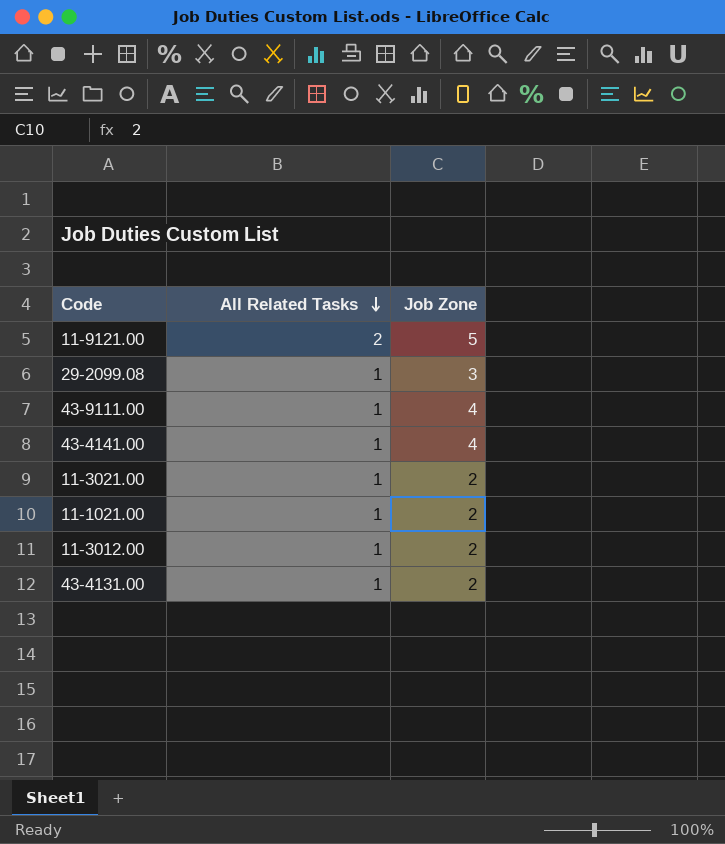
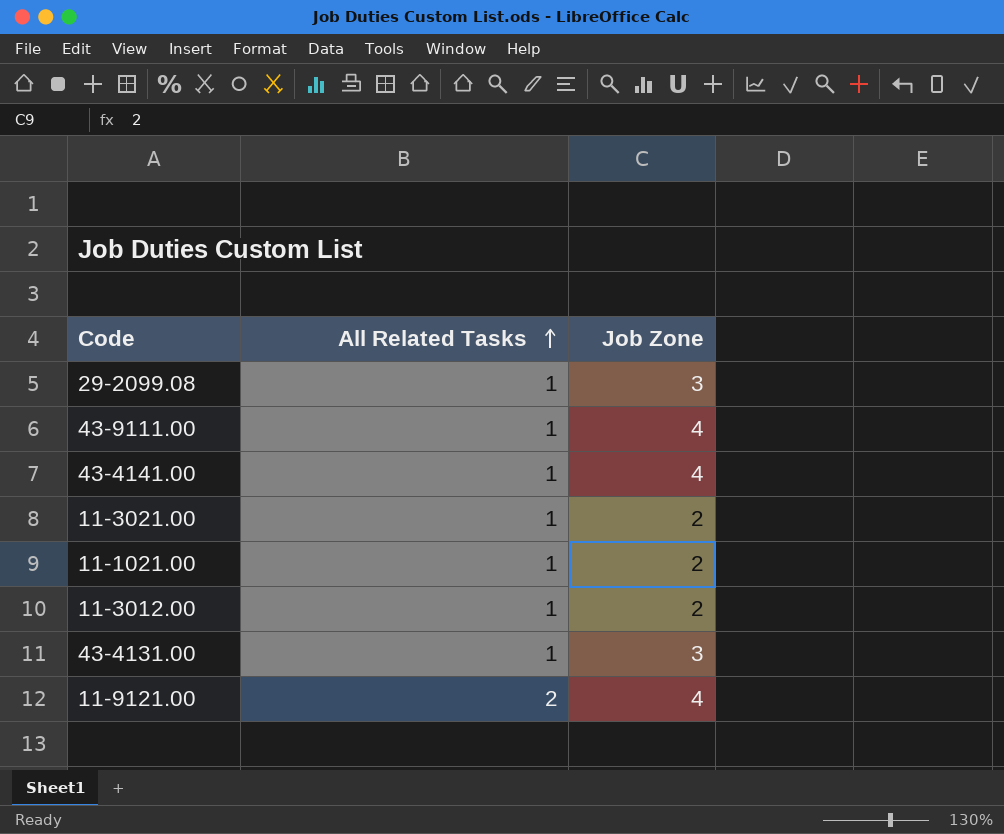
row order: All Related Tasks descending -> All Related Tasks ascending
43-4131.00 | Job Zone: 2 -> 3
11-9121.00 | Job Zone: 5 -> 4

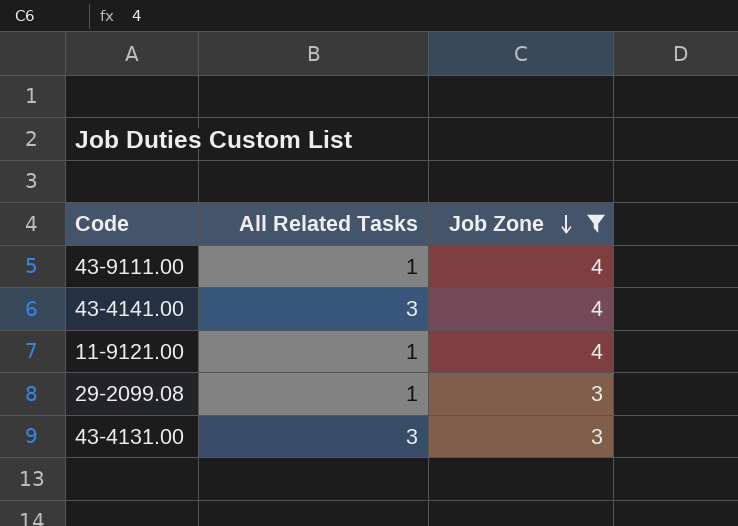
filter: none -> Job Zone != 2
row order: All Related Tasks ascending -> Job Zone descending
43-4141.00 | All Related Tasks: 1 -> 3
11-9121.00 | All Related Tasks: 2 -> 1
43-4131.00 | All Related Tasks: 1 -> 3

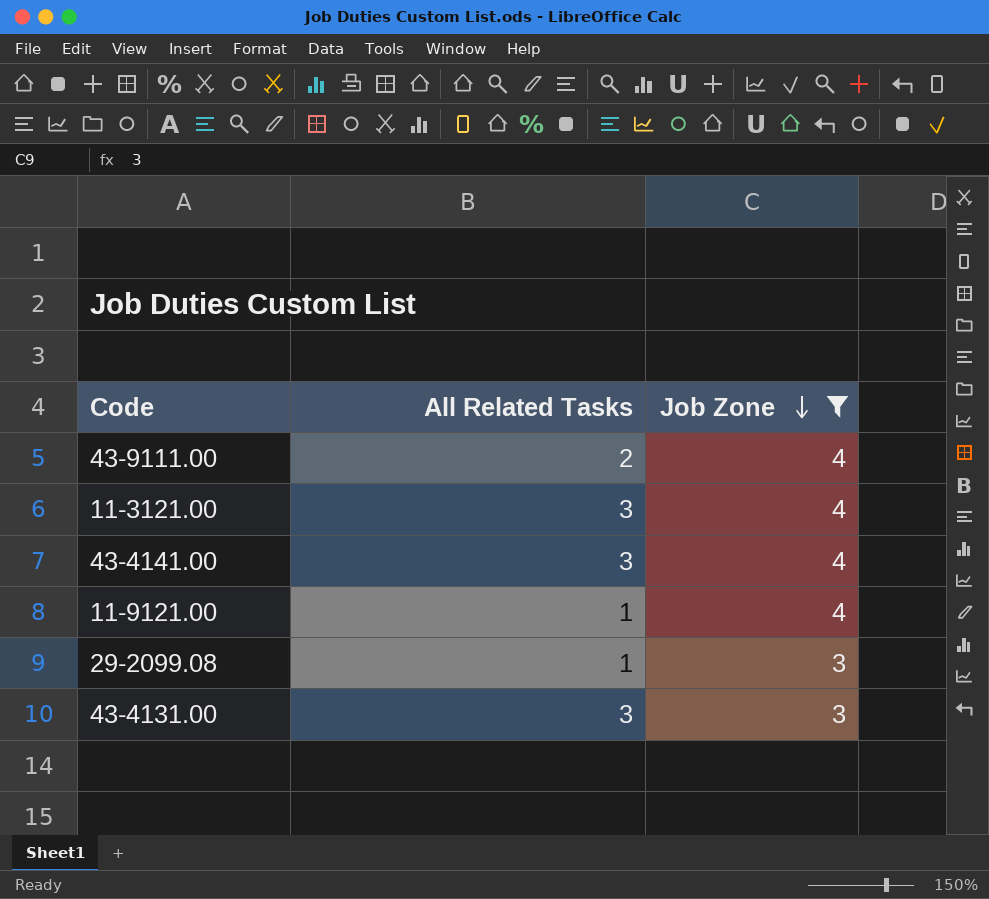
43-9111.00 | All Related Tasks: 1 -> 2
row 11-3121.00: none -> 3 | 4

